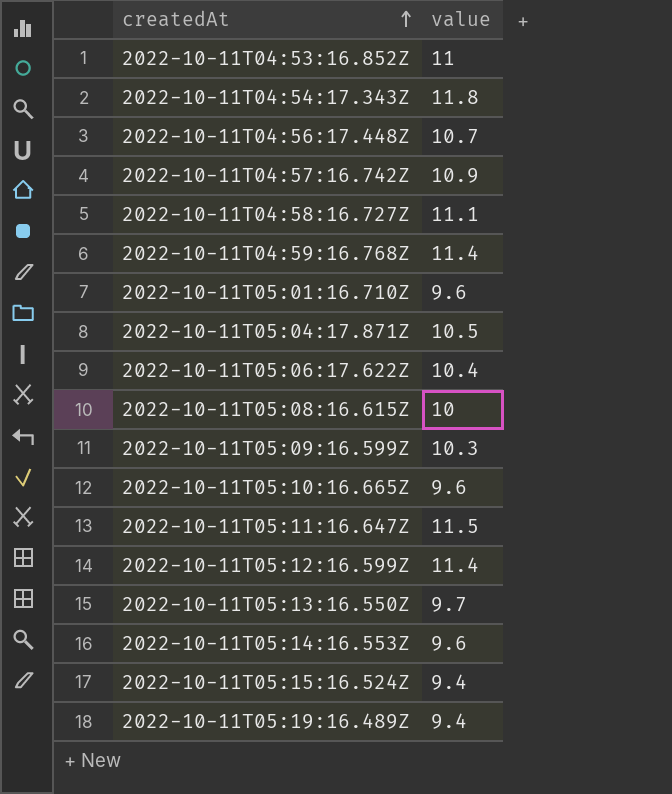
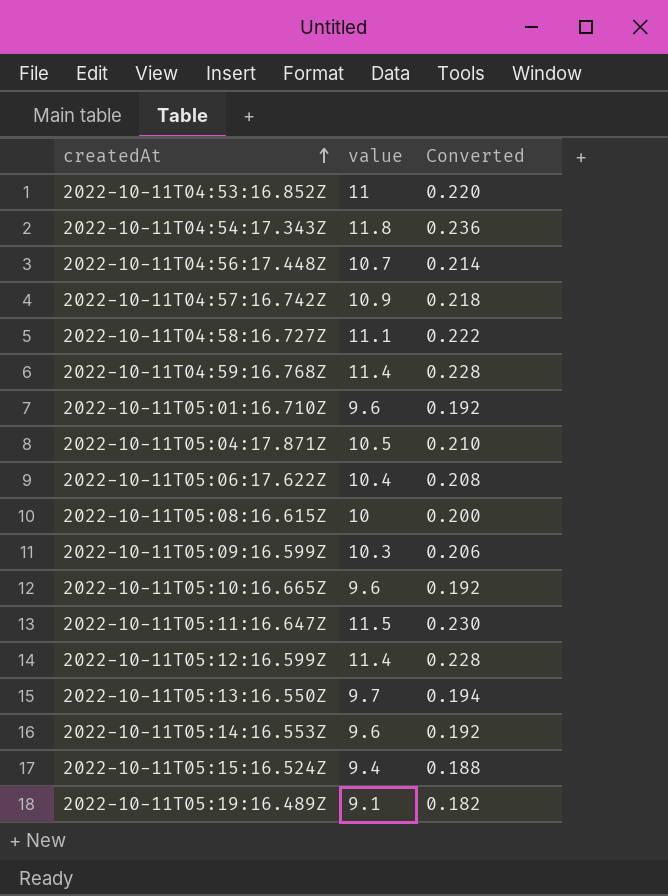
column Converted | formula: none -> [value] * 0.02
2022-10-11T05:19:16.489Z | value: 9.4 -> 9.1

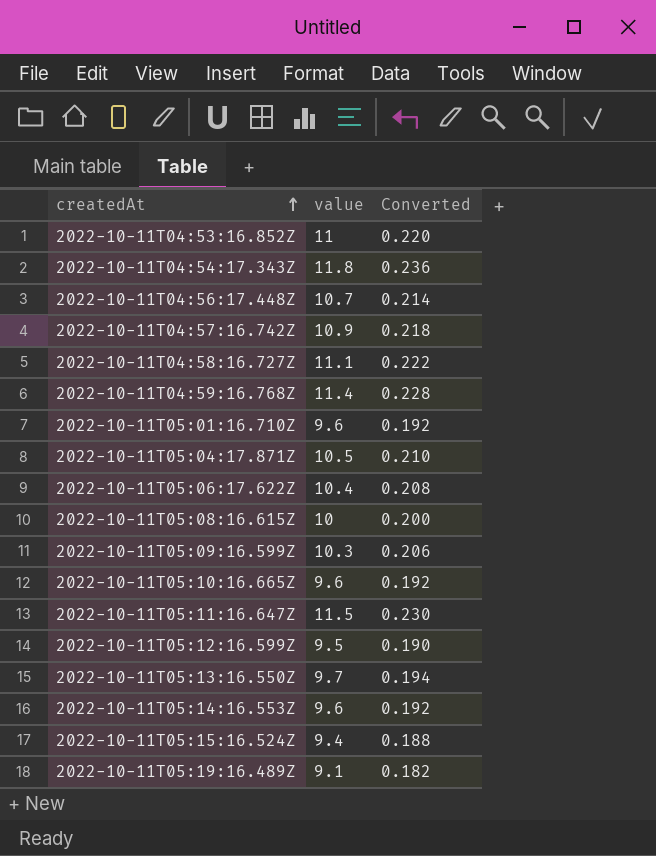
2022-10-11T05:12:16.599Z | value: 11.4 -> 9.5
2022-10-11T05:12:16.599Z | Converted: 0.228 -> 0.190

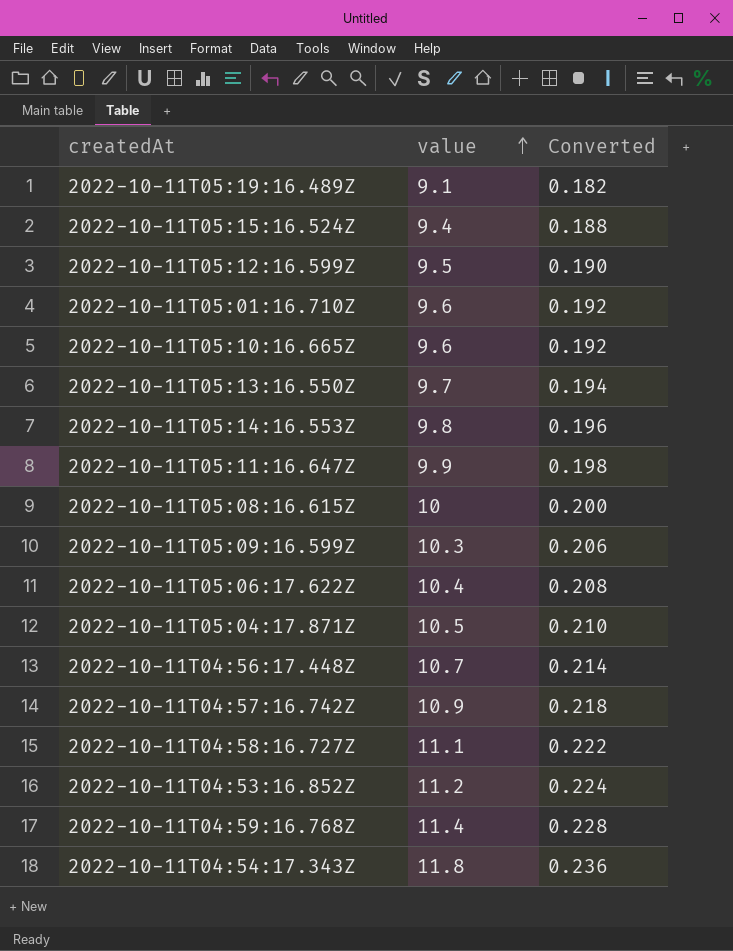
row order: createdAt ascending -> value ascending
2022-10-11T05:14:16.553Z | value: 9.6 -> 9.8
2022-10-11T05:14:16.553Z | Converted: 0.192 -> 0.196
2022-10-11T05:11:16.647Z | value: 11.5 -> 9.9
2022-10-11T05:11:16.647Z | Converted: 0.230 -> 0.198
2022-10-11T04:53:16.852Z | value: 11 -> 11.2
2022-10-11T04:53:16.852Z | Converted: 0.220 -> 0.224

